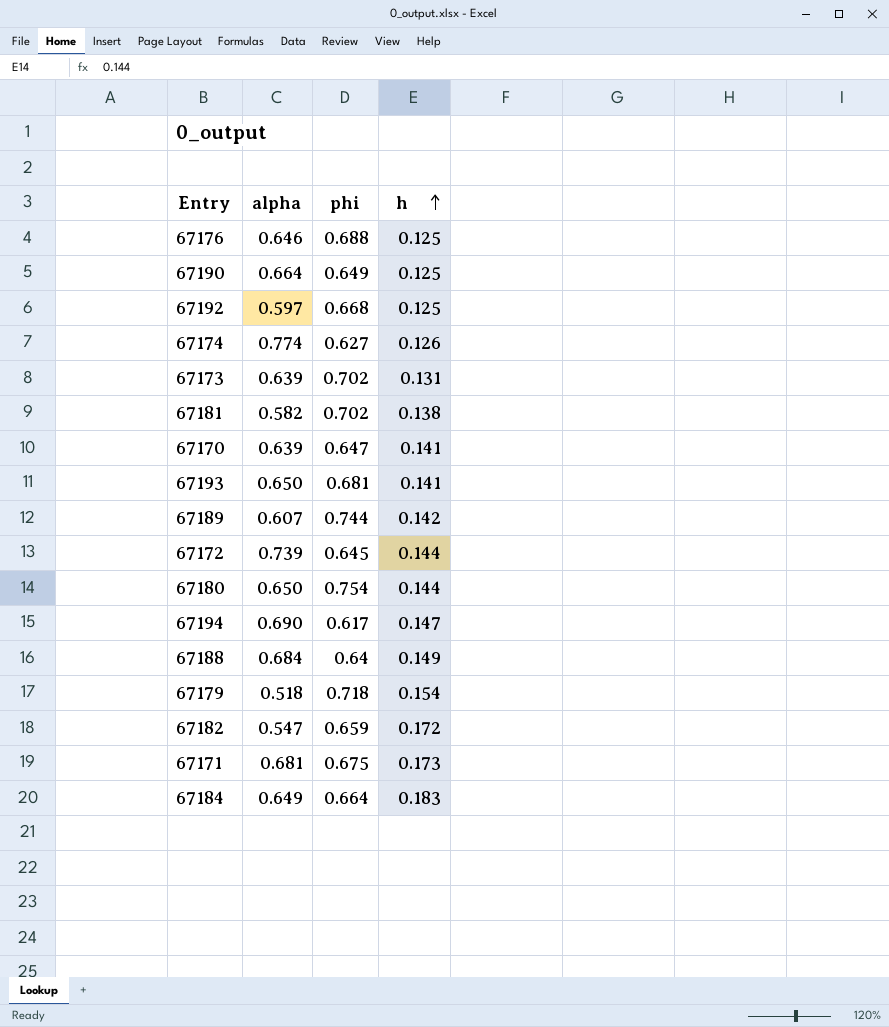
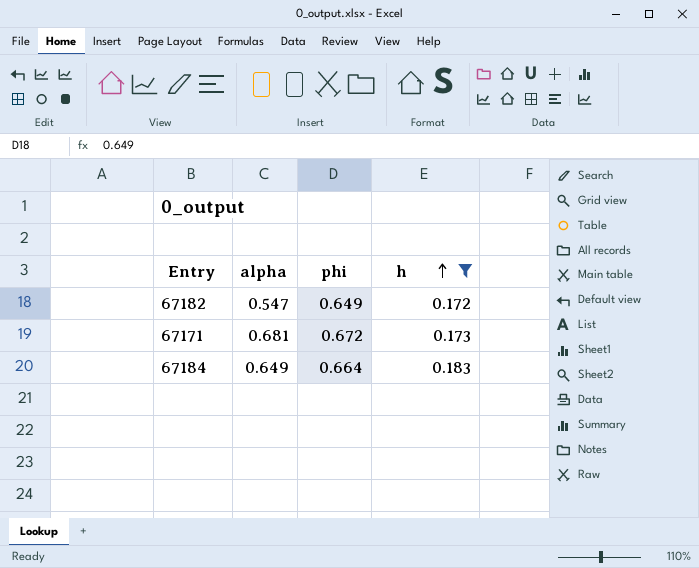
filter: none -> h >= 0.172
67182 | phi: 0.659 -> 0.649
67171 | phi: 0.675 -> 0.672

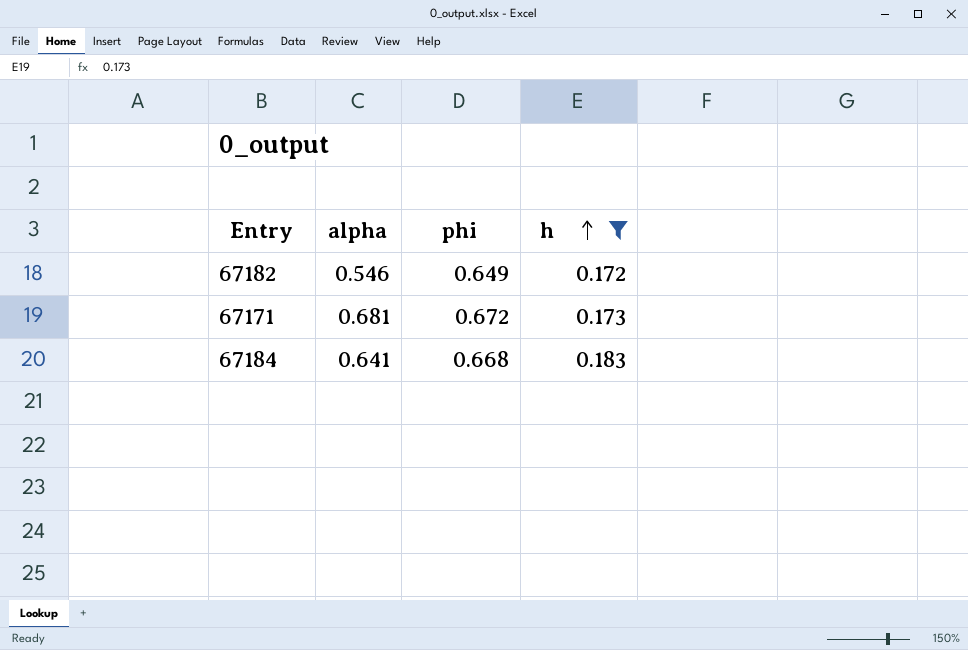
67182 | alpha: 0.547 -> 0.546
67184 | alpha: 0.649 -> 0.641
67184 | phi: 0.664 -> 0.668

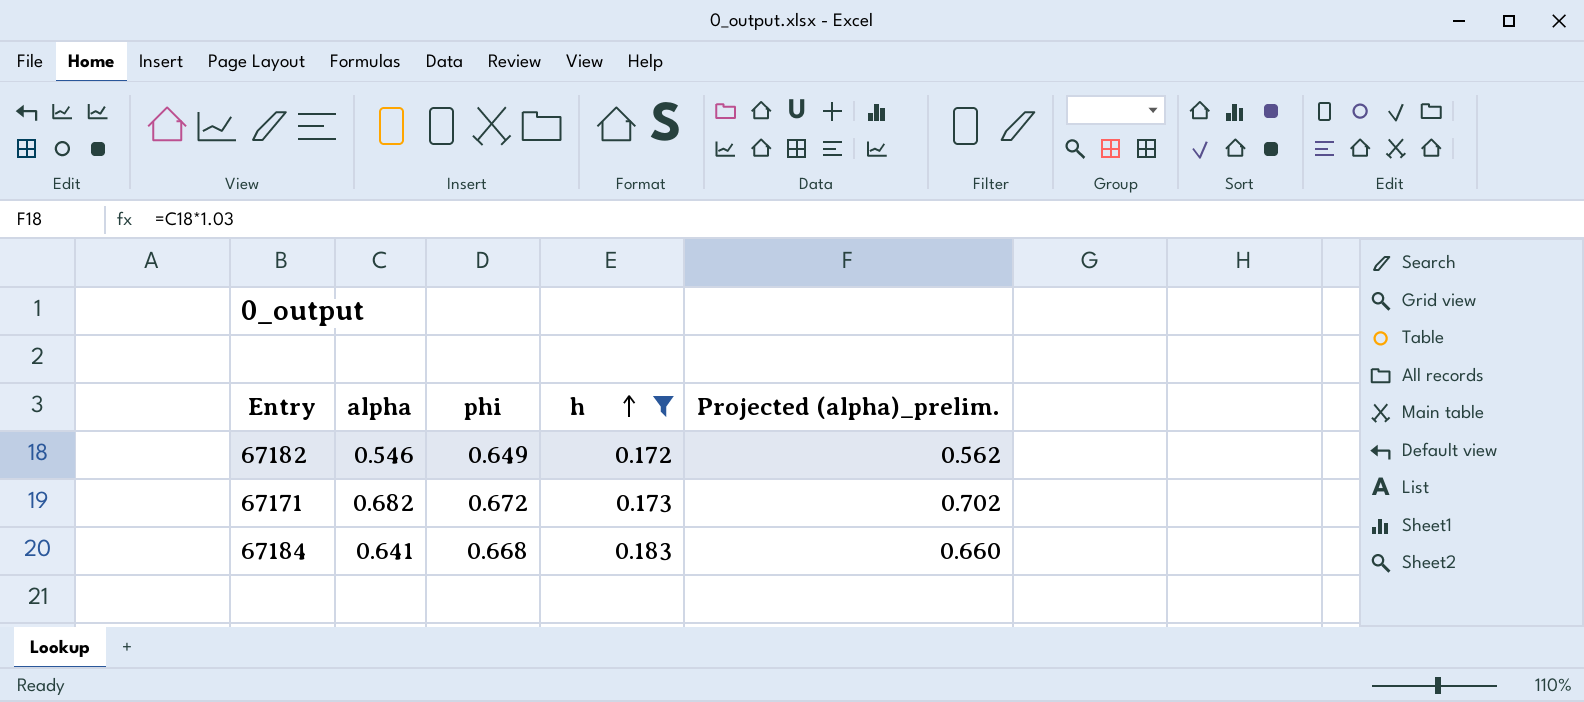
column Projected (alpha)_prelim. | formula: none -> [alpha] * 1.03
67171 | alpha: 0.681 -> 0.682

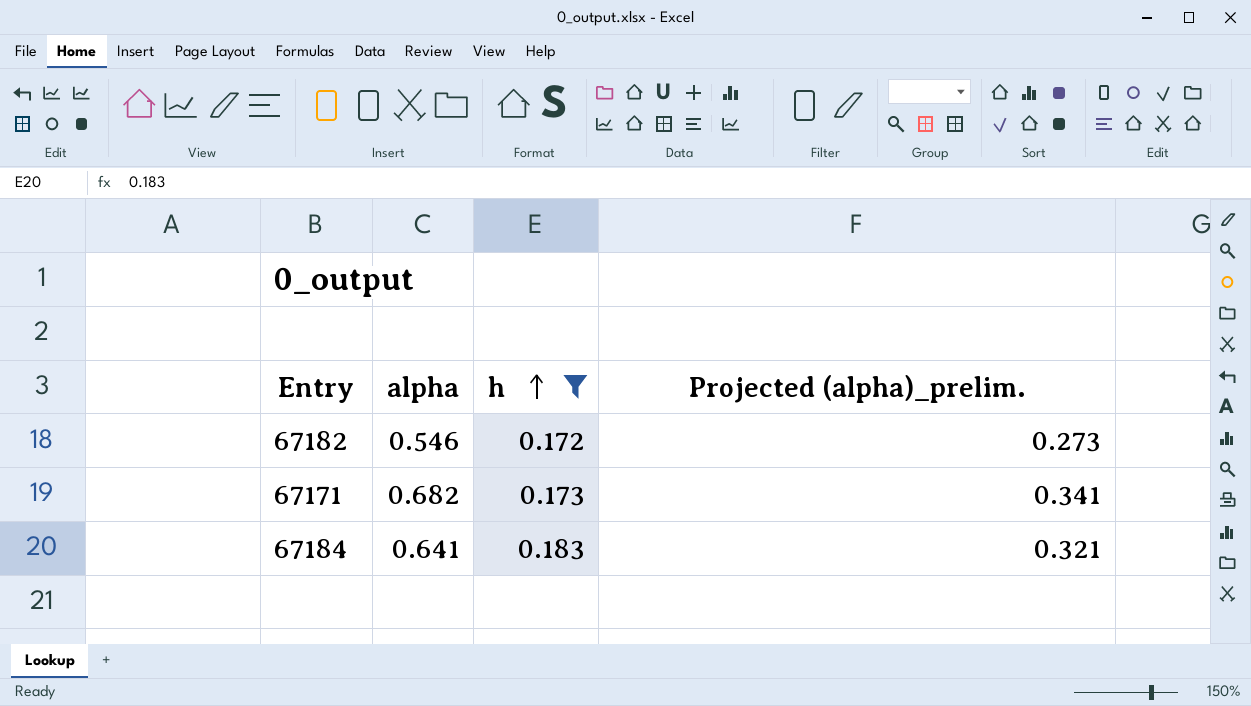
column phi | position: 3 -> none
column Projected (alpha)_prelim. | formula: [alpha] * 1.03 -> [alpha] * 0.5

